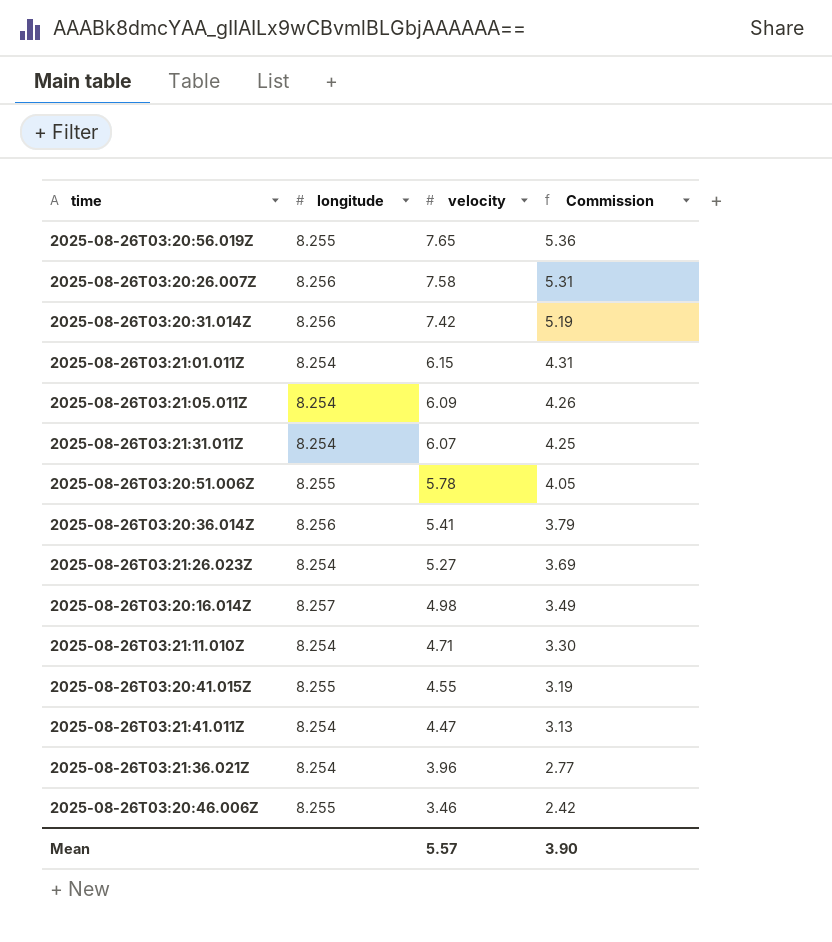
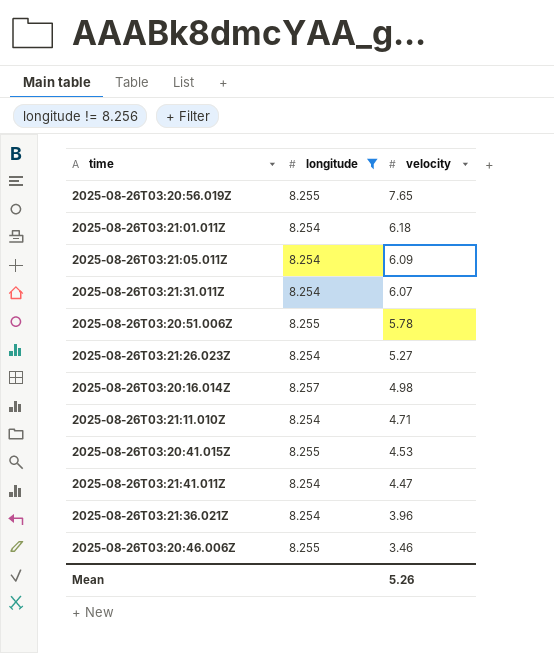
filter: none -> longitude != 8.256
column Commission | formula: [velocity] * 0.7 -> none
2025-08-26T03:21:01.011Z | velocity: 6.15 -> 6.18
2025-08-26T03:20:41.015Z | velocity: 4.55 -> 4.53
Mean | velocity: 5.57 -> 5.26

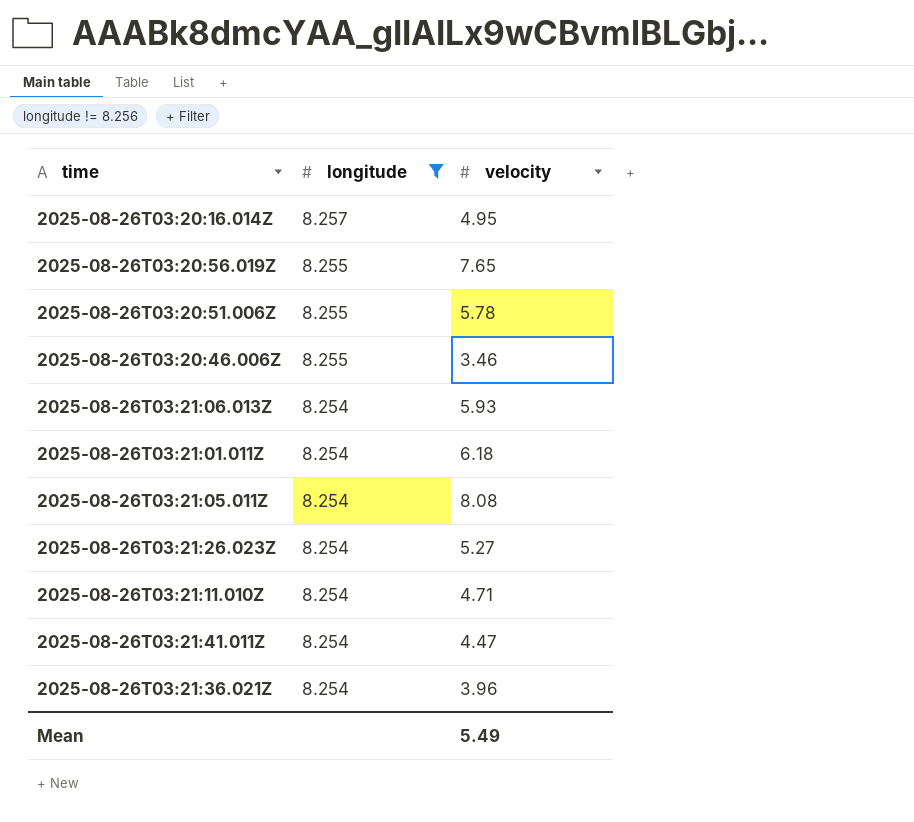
row order: velocity descending -> longitude descending
row 2025-08-26T03:21:31.011Z: 8.254 | 6.07 -> none
row 2025-08-26T03:20:41.015Z: 8.255 | 4.53 -> none
2025-08-26T03:20:16.014Z | velocity: 4.98 -> 4.95
row 2025-08-26T03:21:06.013Z: none -> 8.254 | 5.93
2025-08-26T03:21:05.011Z | velocity: 6.09 -> 8.08
Mean | velocity: 5.26 -> 5.49

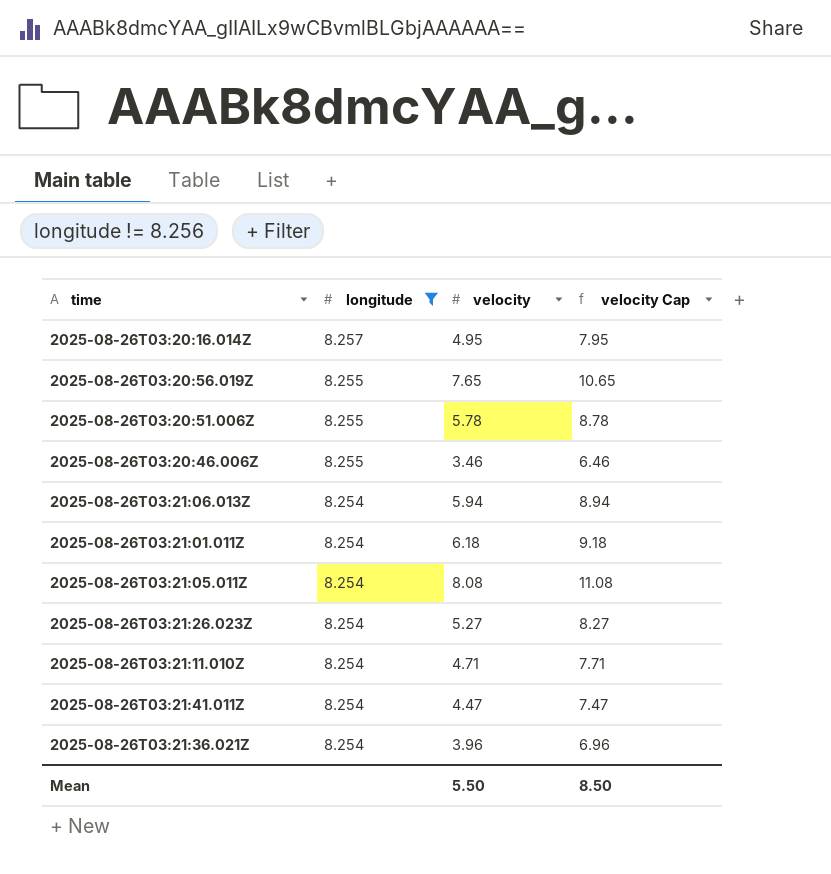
column velocity Cap | formula: none -> [velocity] + 3
2025-08-26T03:21:06.013Z | velocity: 5.93 -> 5.94
Mean | velocity: 5.49 -> 5.50

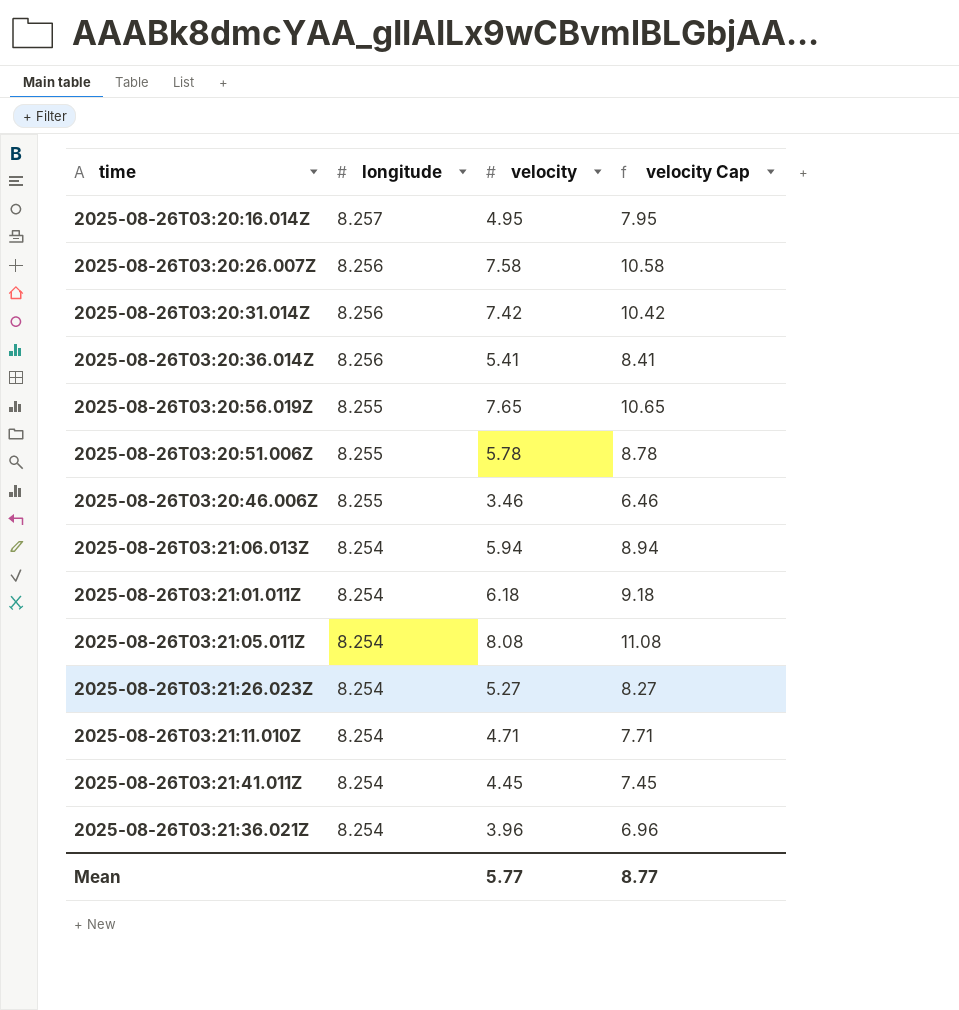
filter: longitude != 8.256 -> none
2025-08-26T03:21:41.011Z | velocity: 4.47 -> 4.45
2025-08-26T03:21:41.011Z | velocity Cap: 7.47 -> 7.45
Mean | velocity: 5.50 -> 5.77
Mean | velocity Cap: 8.50 -> 8.77

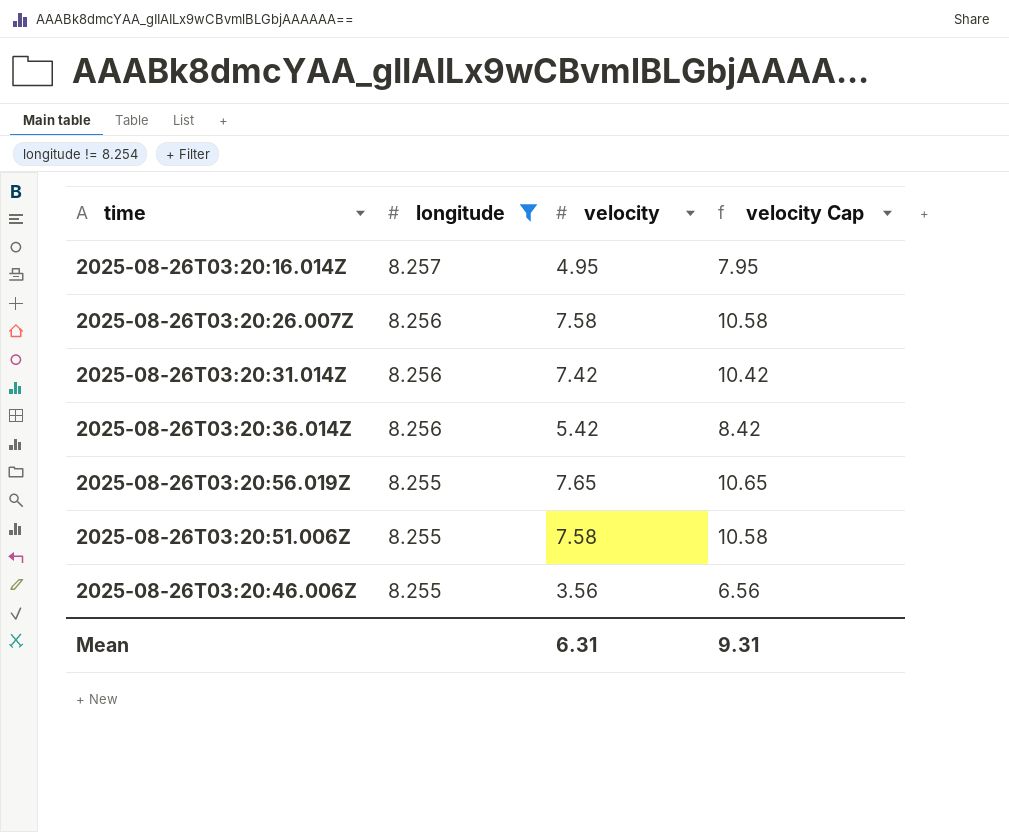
filter: none -> longitude != 8.254
2025-08-26T03:20:36.014Z | velocity: 5.41 -> 5.42
2025-08-26T03:20:36.014Z | velocity Cap: 8.41 -> 8.42
2025-08-26T03:20:51.006Z | velocity: 5.78 -> 7.58
2025-08-26T03:20:51.006Z | velocity Cap: 8.78 -> 10.58
2025-08-26T03:20:46.006Z | velocity: 3.46 -> 3.56
2025-08-26T03:20:46.006Z | velocity Cap: 6.46 -> 6.56
Mean | velocity: 5.77 -> 6.31
Mean | velocity Cap: 8.77 -> 9.31

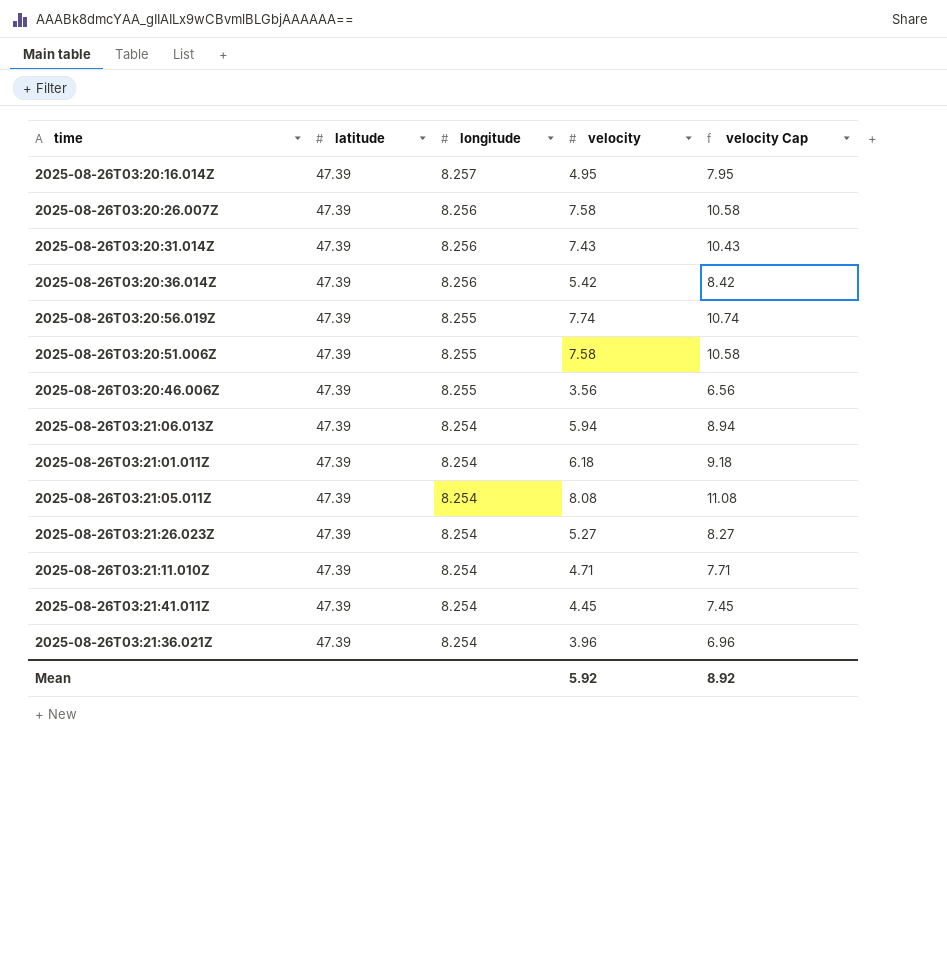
filter: longitude != 8.254 -> none
column latitude | position: none -> 2
2025-08-26T03:20:31.014Z | velocity: 7.42 -> 7.43
2025-08-26T03:20:31.014Z | velocity Cap: 10.42 -> 10.43
2025-08-26T03:20:56.019Z | velocity: 7.65 -> 7.74
2025-08-26T03:20:56.019Z | velocity Cap: 10.65 -> 10.74
Mean | velocity: 6.31 -> 5.92
Mean | velocity Cap: 9.31 -> 8.92

